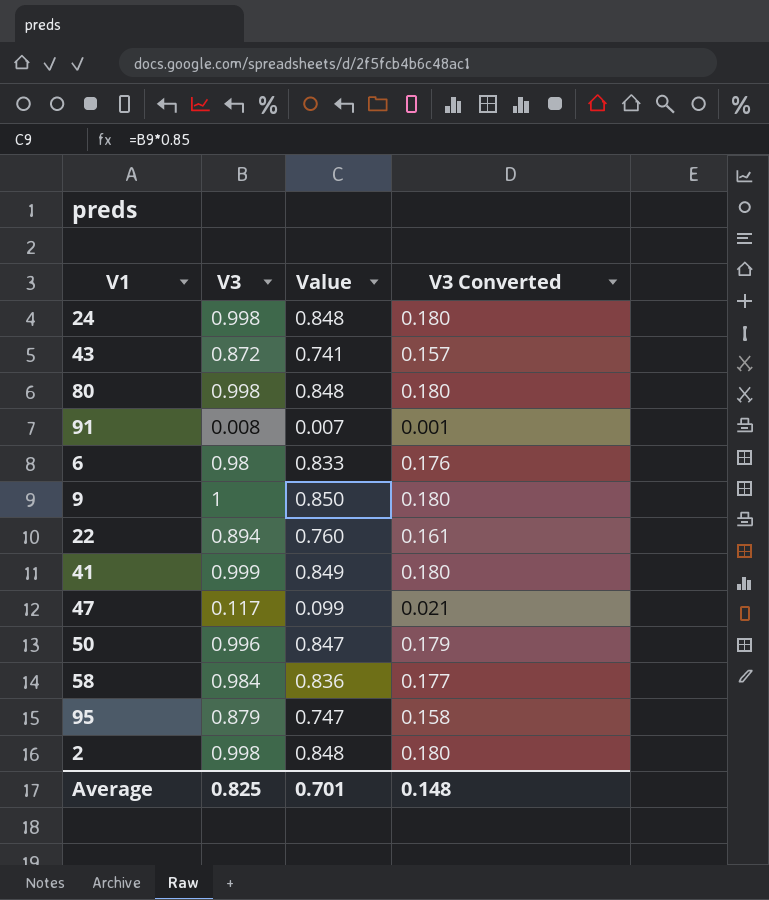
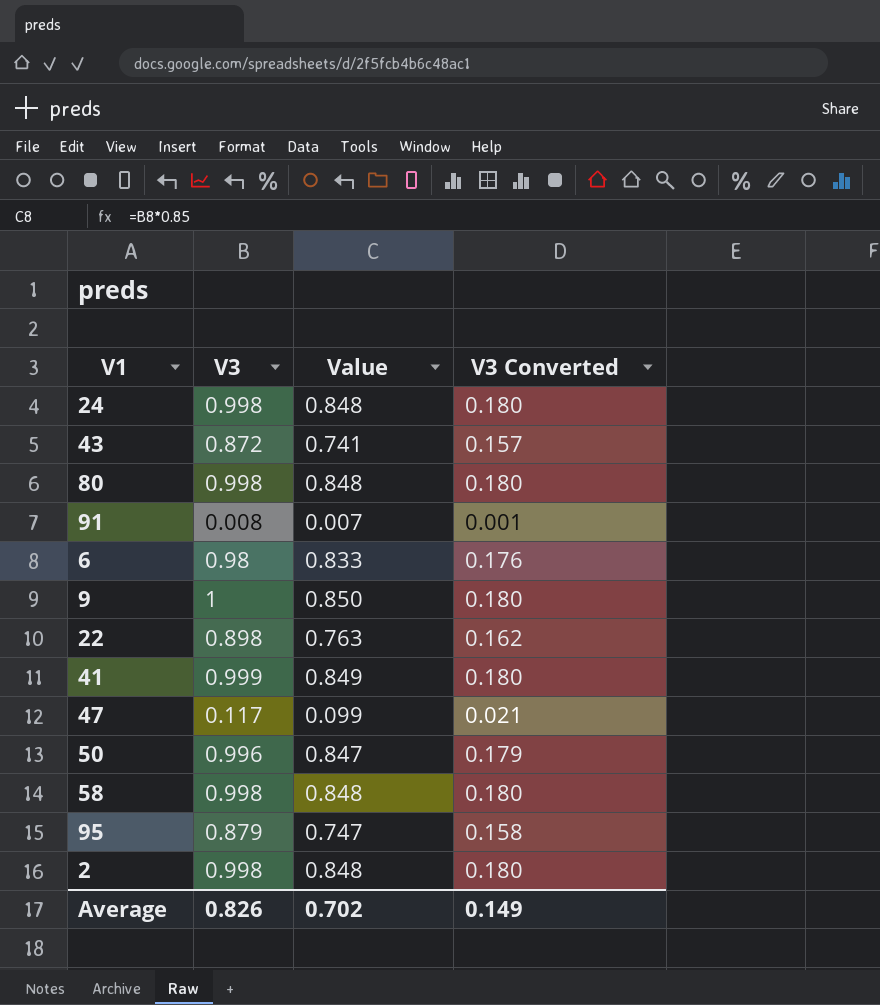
22 | V3: 0.894 -> 0.898
22 | Value: 0.760 -> 0.763
22 | V3 Converted: 0.161 -> 0.162
58 | V3: 0.984 -> 0.998
58 | Value: 0.836 -> 0.848
58 | V3 Converted: 0.177 -> 0.180
Average | V3: 0.825 -> 0.826
Average | Value: 0.701 -> 0.702
Average | V3 Converted: 0.148 -> 0.149

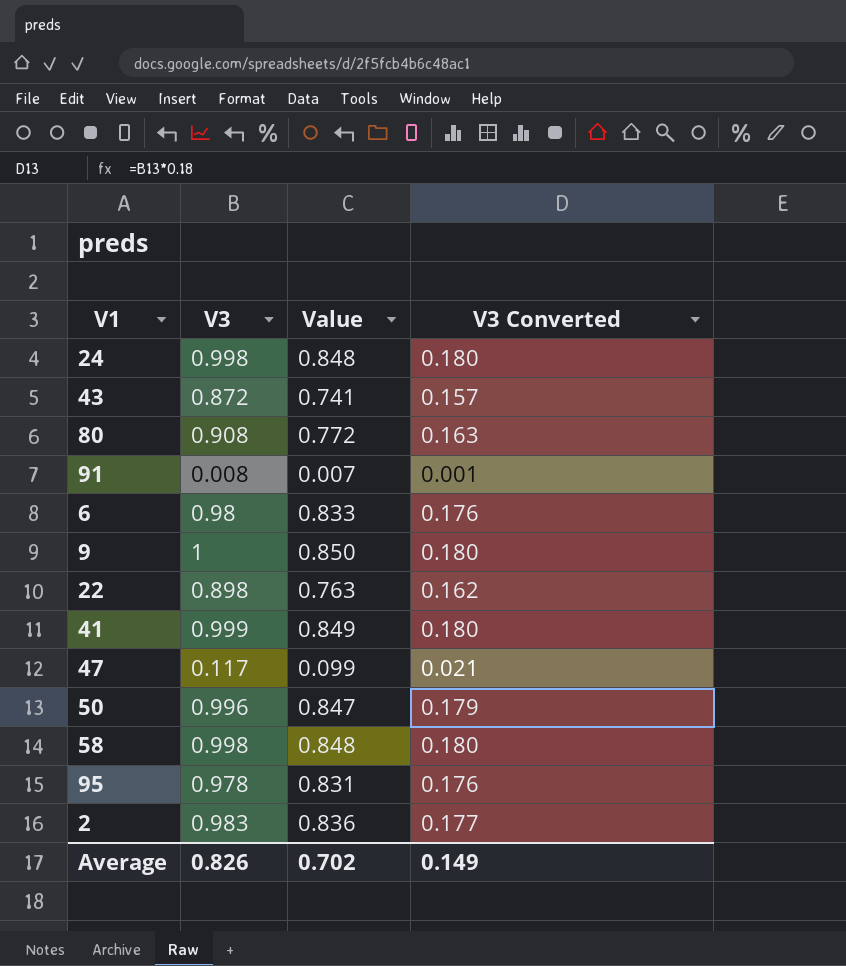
80 | V3: 0.998 -> 0.908
80 | Value: 0.848 -> 0.772
80 | V3 Converted: 0.180 -> 0.163
95 | V3: 0.879 -> 0.978
95 | Value: 0.747 -> 0.831
95 | V3 Converted: 0.158 -> 0.176
2 | V3: 0.998 -> 0.983
2 | Value: 0.848 -> 0.836
2 | V3 Converted: 0.180 -> 0.177

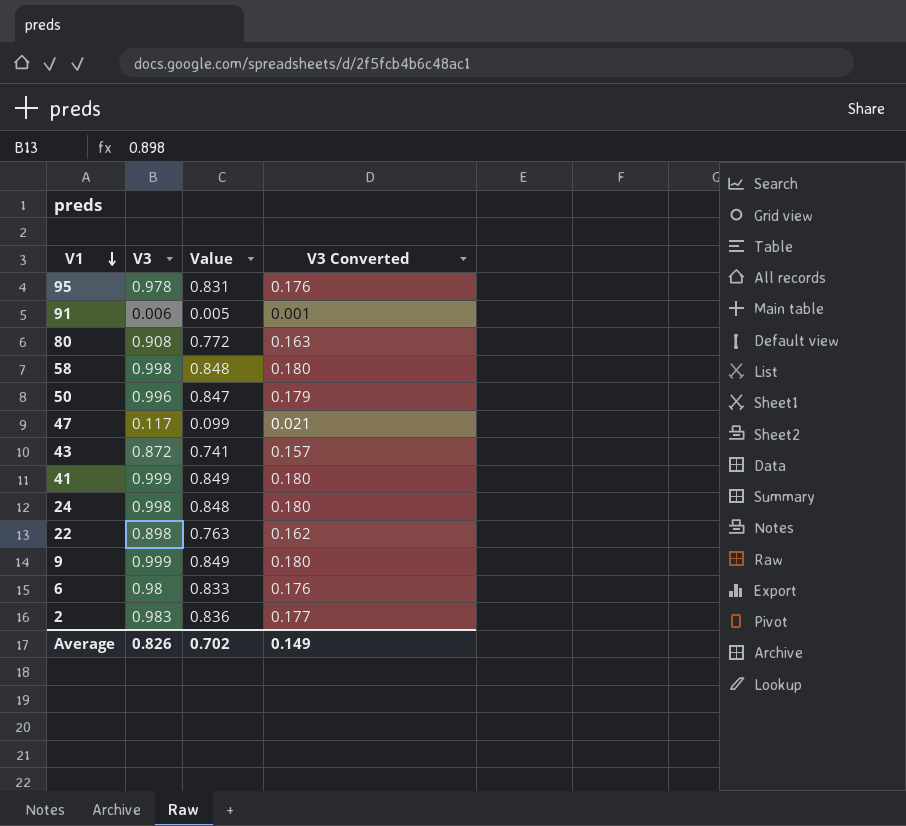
row order: none -> V1 descending
91 | V3: 0.008 -> 0.006
91 | Value: 0.007 -> 0.005
9 | V3: 1 -> 0.999
9 | Value: 0.850 -> 0.849

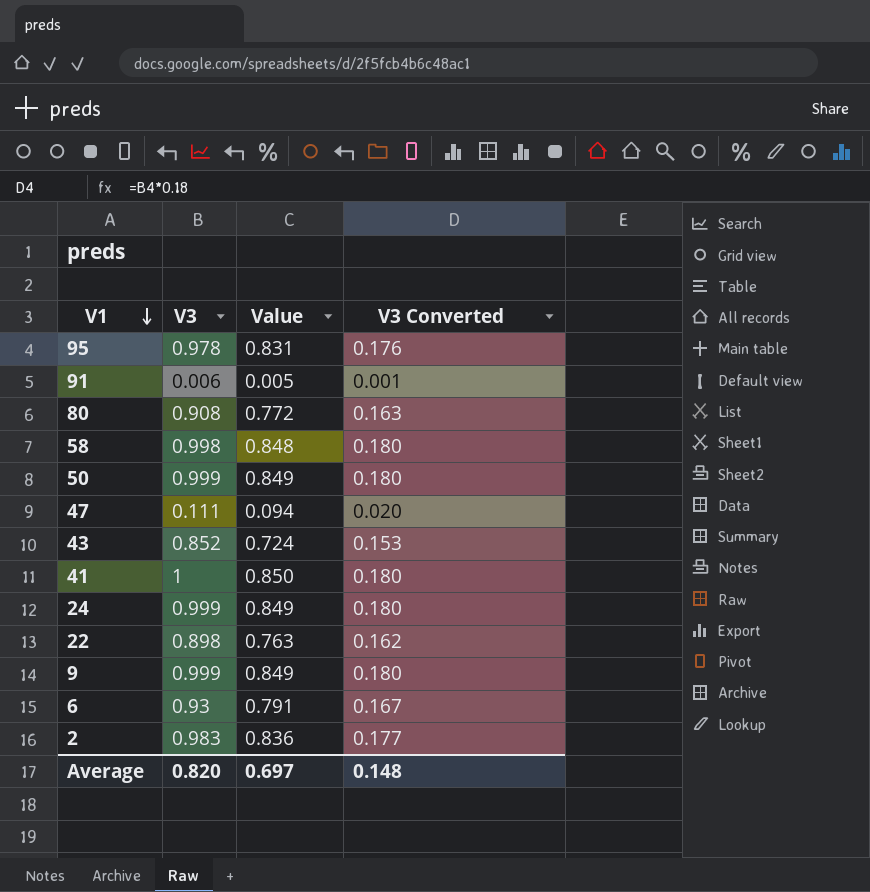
50 | V3: 0.996 -> 0.999
50 | Value: 0.847 -> 0.849
50 | V3 Converted: 0.179 -> 0.180
47 | V3: 0.117 -> 0.111
47 | Value: 0.099 -> 0.094
47 | V3 Converted: 0.021 -> 0.020
43 | V3: 0.872 -> 0.852
43 | Value: 0.741 -> 0.724
43 | V3 Converted: 0.157 -> 0.153
41 | V3: 0.999 -> 1
41 | Value: 0.849 -> 0.850
24 | V3: 0.998 -> 0.999
24 | Value: 0.848 -> 0.849
6 | V3: 0.98 -> 0.93
6 | Value: 0.833 -> 0.791
6 | V3 Converted: 0.176 -> 0.167
Average | V3: 0.826 -> 0.820
Average | Value: 0.702 -> 0.697
Average | V3 Converted: 0.149 -> 0.148

